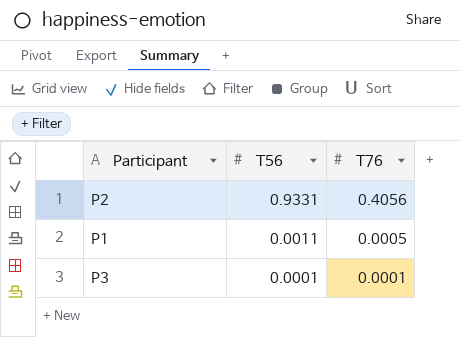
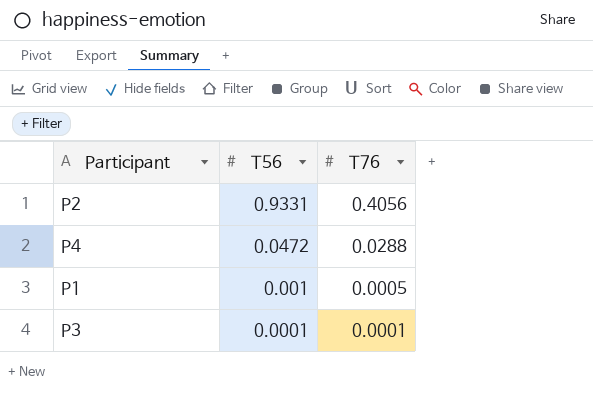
row P4: none -> 0.0472 | 0.0288
P1 | T56: 0.0011 -> 0.001

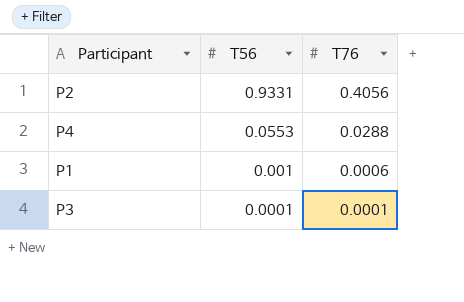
P4 | T56: 0.0472 -> 0.0553
P1 | T76: 0.0005 -> 0.0006

